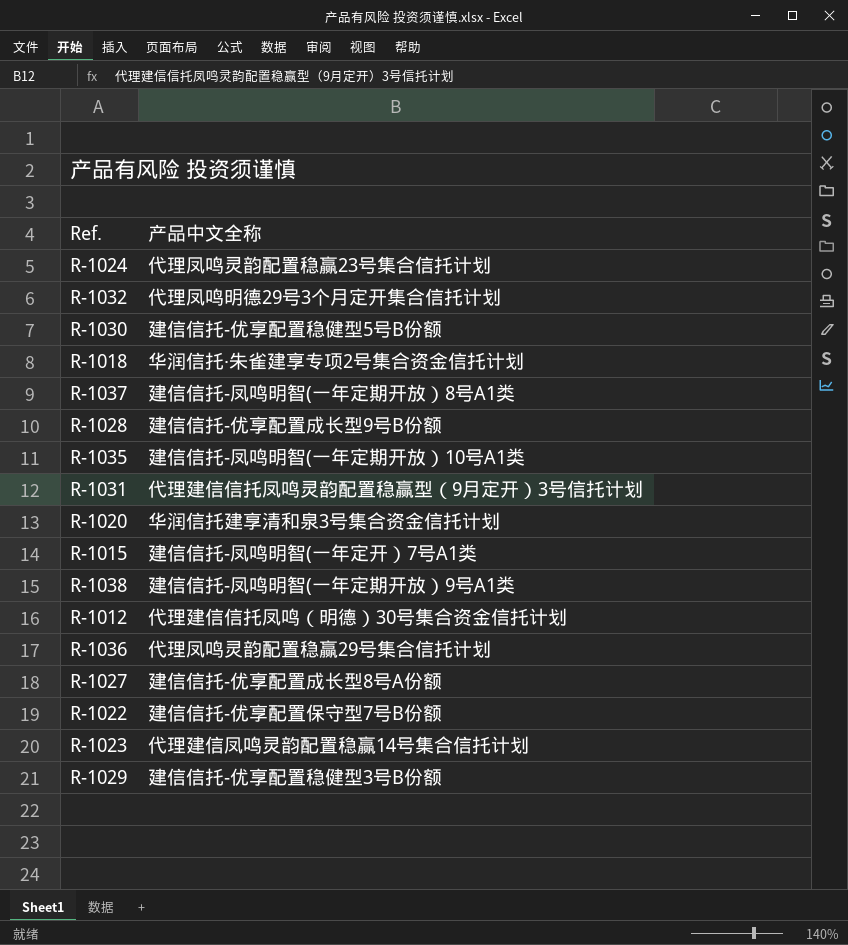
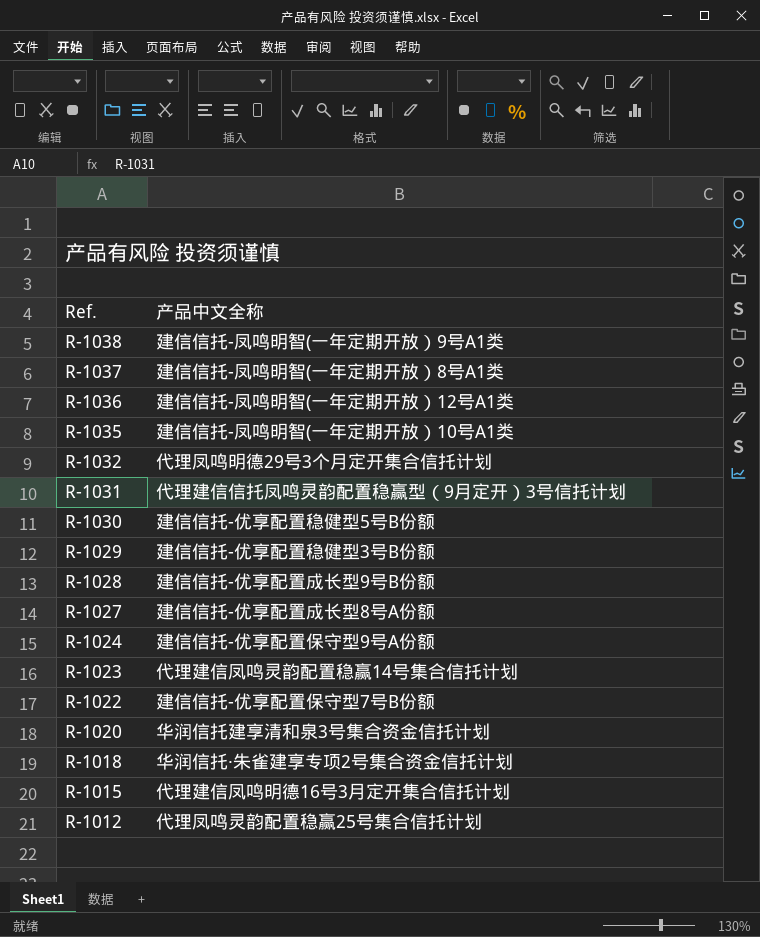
row order: none -> Ref. descending
R-1036 | 产品中文全称: 代理凤鸣灵韵配置稳赢29号集合信托计划 -> 建信信托-凤鸣明智(一年定期开放）12号A1类
R-1024 | 产品中文全称: 代理凤鸣灵韵配置稳赢23号集合信托计划 -> 建信信托-优享配置保守型9号A份额
R-1015 | 产品中文全称: 建信信托-凤鸣明智(一年定开）7号A1类 -> 代理建信凤鸣明德16号3月定开集合信托计划
R-1012 | 产品中文全称: 代理建信信托凤鸣（明德）30号集合资金信托计划 -> 代理凤鸣灵韵配置稳赢25号集合信托计划

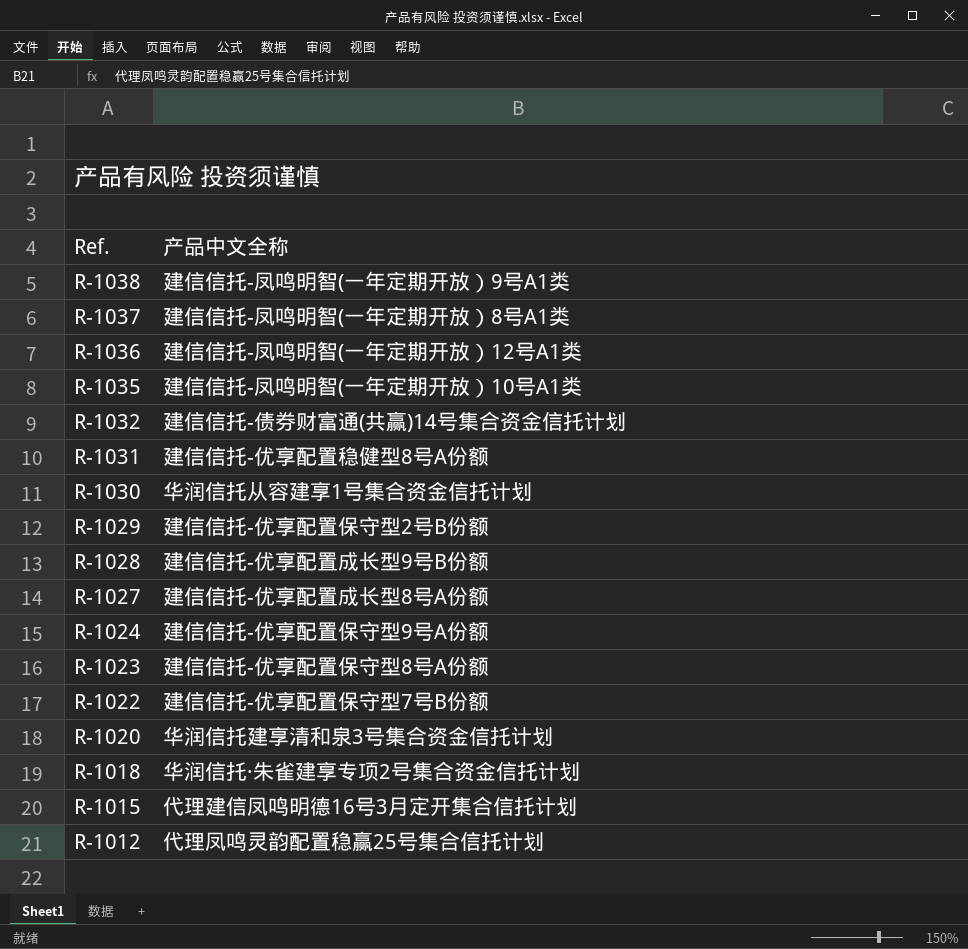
R-1032 | 产品中文全称: 代理凤鸣明德29号3个月定开集合信托计划 -> 建信信托-债券财富通(共赢)14号集合资金信托计划
R-1031 | 产品中文全称: 代理建信信托凤鸣灵韵配置稳赢型（9月定开）3号信托计划 -> 建信信托-优享配置稳健型8号A份额
R-1030 | 产品中文全称: 建信信托-优享配置稳健型5号B份额 -> 华润信托从容建享1号集合资金信托计划
R-1029 | 产品中文全称: 建信信托-优享配置稳健型3号B份额 -> 建信信托-优享配置保守型2号B份额
R-1023 | 产品中文全称: 代理建信凤鸣灵韵配置稳赢14号集合信托计划 -> 建信信托-优享配置保守型8号A份额

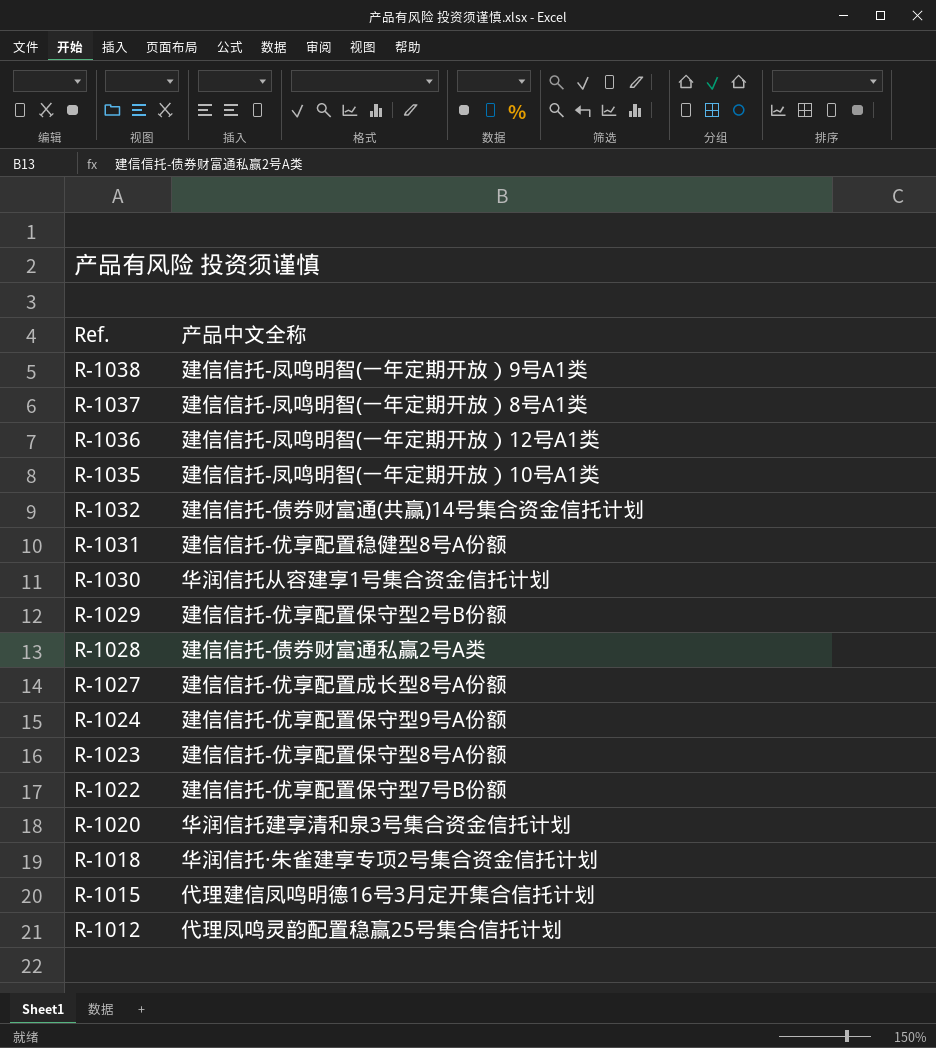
R-1028 | 产品中文全称: 建信信托-优享配置成长型9号B份额 -> 建信信托-债券财富通私赢2号A类

